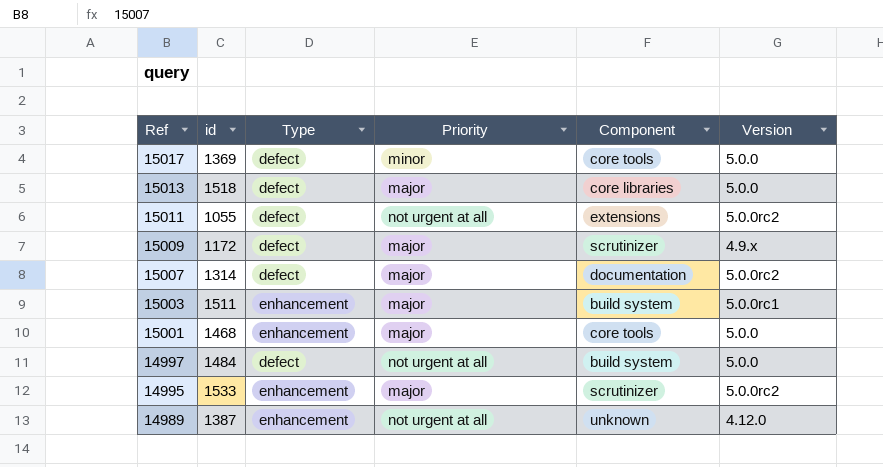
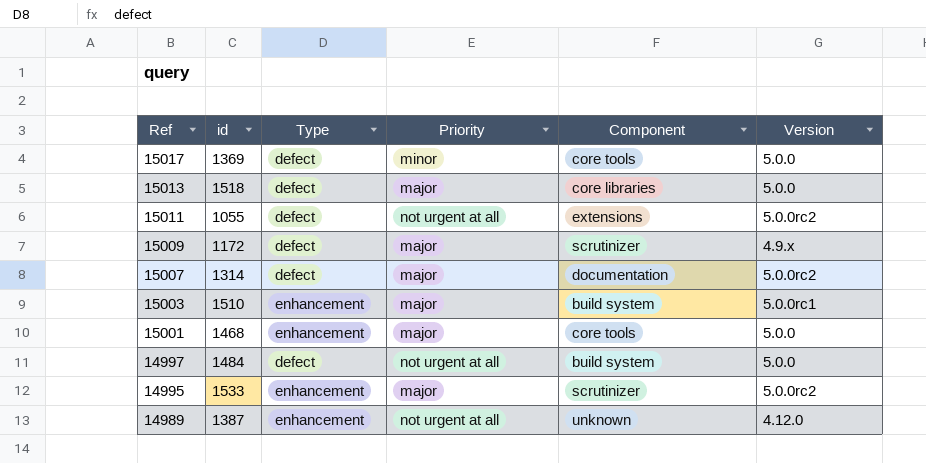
15003 | id: 1511 -> 1510

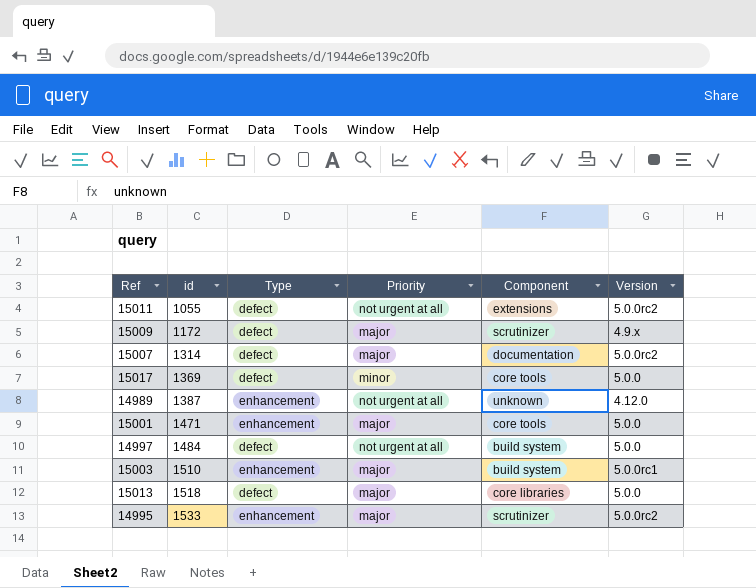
row order: Ref descending -> id ascending
15001 | id: 1468 -> 1471

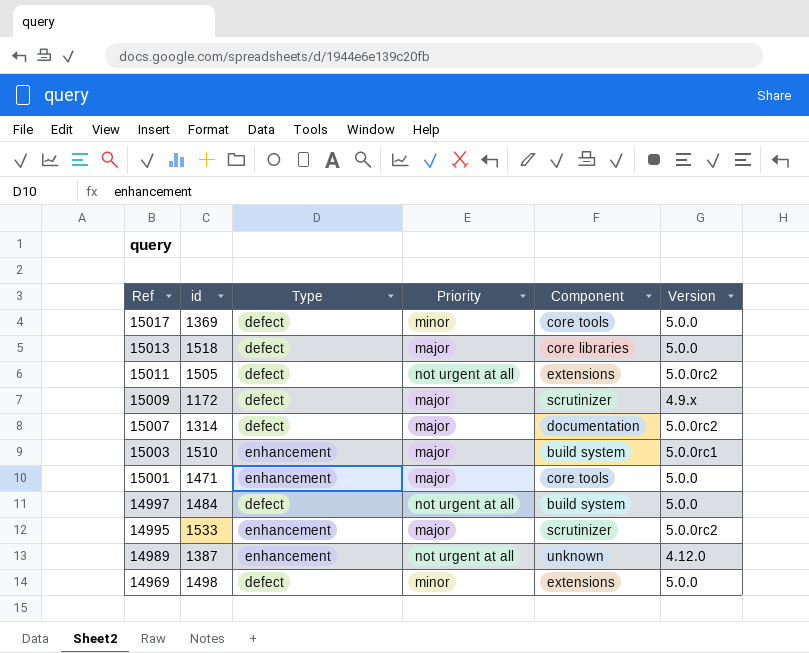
row order: id ascending -> Ref descending
15011 | id: 1055 -> 1505
row 14969: none -> 1498 | defect | minor | extensions | 5.0.0

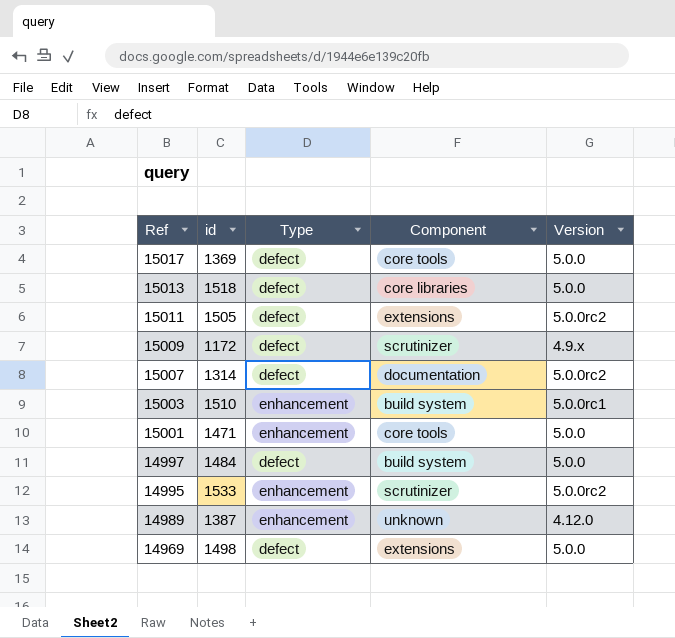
column Priority | position: 4 -> none

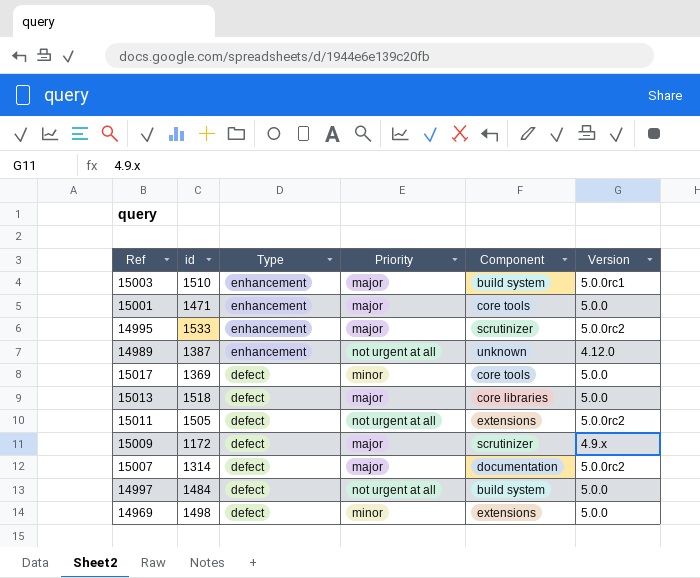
row order: Ref descending -> Type descending
column Priority | position: none -> 4

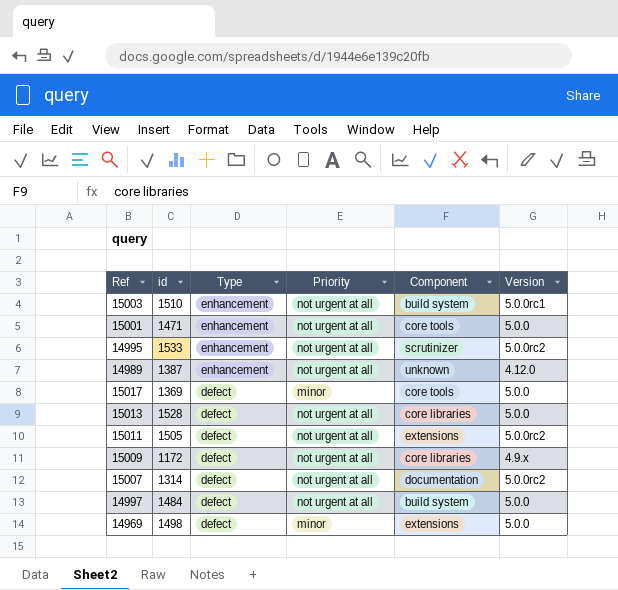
15003 | Priority: major -> not urgent at all
15001 | Priority: major -> not urgent at all
14995 | Priority: major -> not urgent at all
15013 | id: 1518 -> 1528
15013 | Priority: major -> not urgent at all
15009 | Priority: major -> not urgent at all
15009 | Component: scrutinizer -> core libraries
15007 | Priority: major -> not urgent at all

